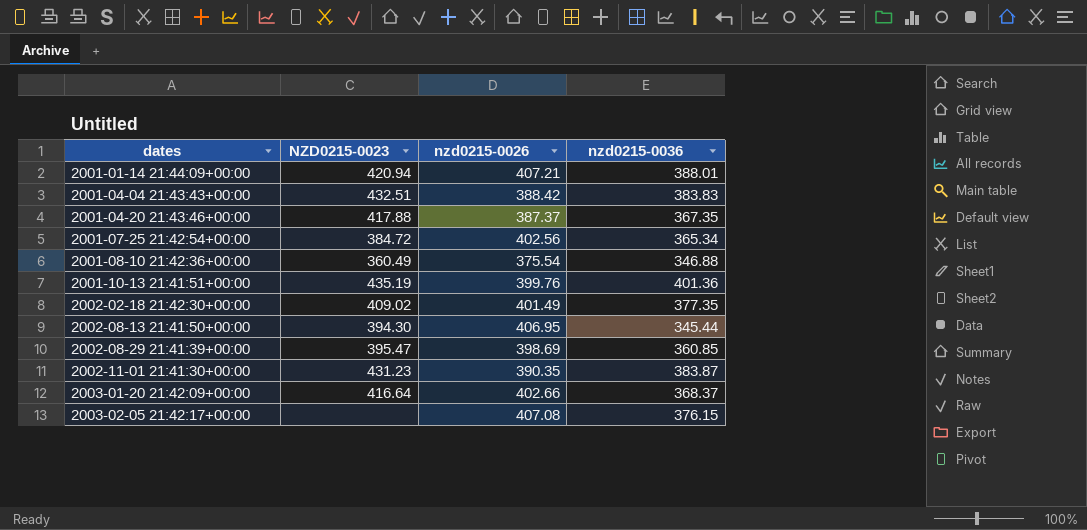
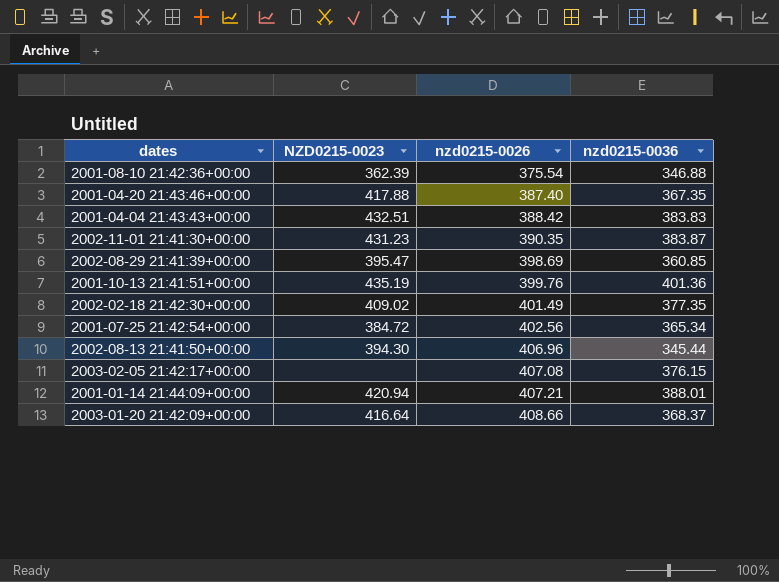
row order: dates ascending -> nzd0215-0026 ascending
2001-08-10 21:42:36+00:00 | NZD0215-0023: 360.49 -> 362.39
2001-04-20 21:43:46+00:00 | nzd0215-0026: 387.37 -> 387.40
2002-08-13 21:41:50+00:00 | nzd0215-0026: 406.95 -> 406.96
2003-01-20 21:42:09+00:00 | nzd0215-0026: 402.66 -> 408.66

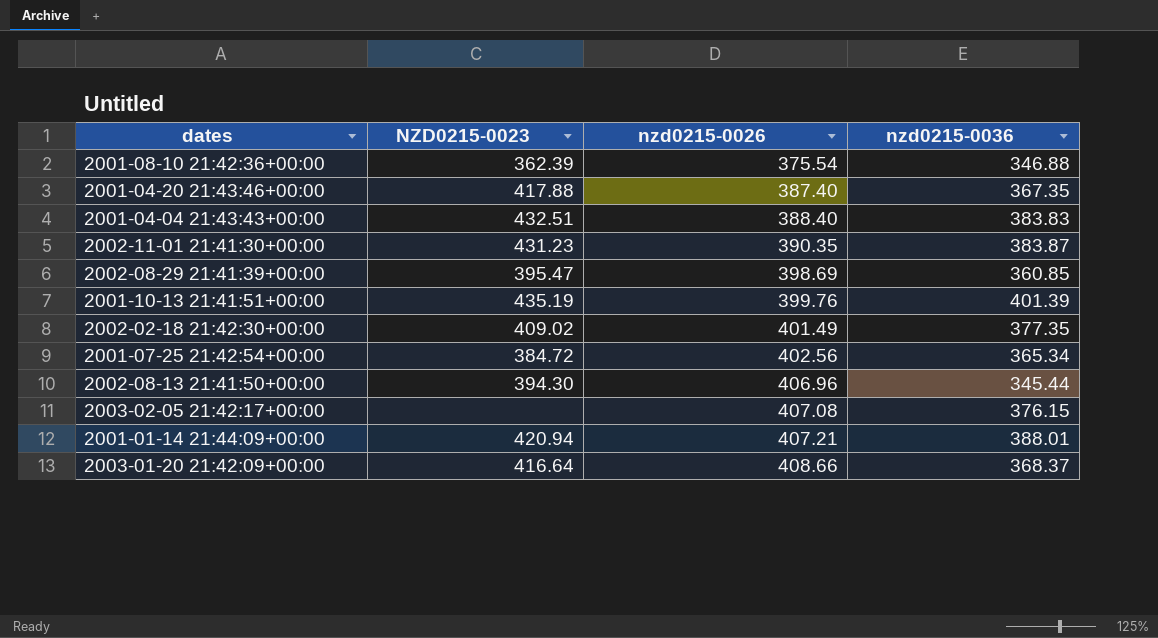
2001-04-04 21:43:43+00:00 | nzd0215-0026: 388.42 -> 388.40
2001-10-13 21:41:51+00:00 | nzd0215-0036: 401.36 -> 401.39

